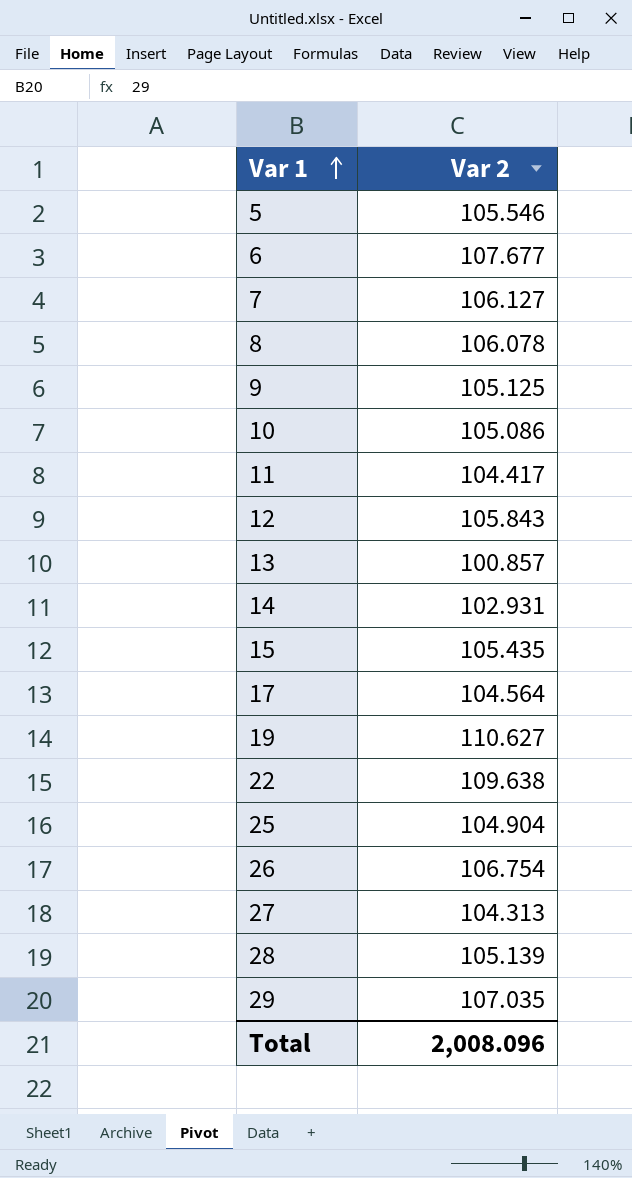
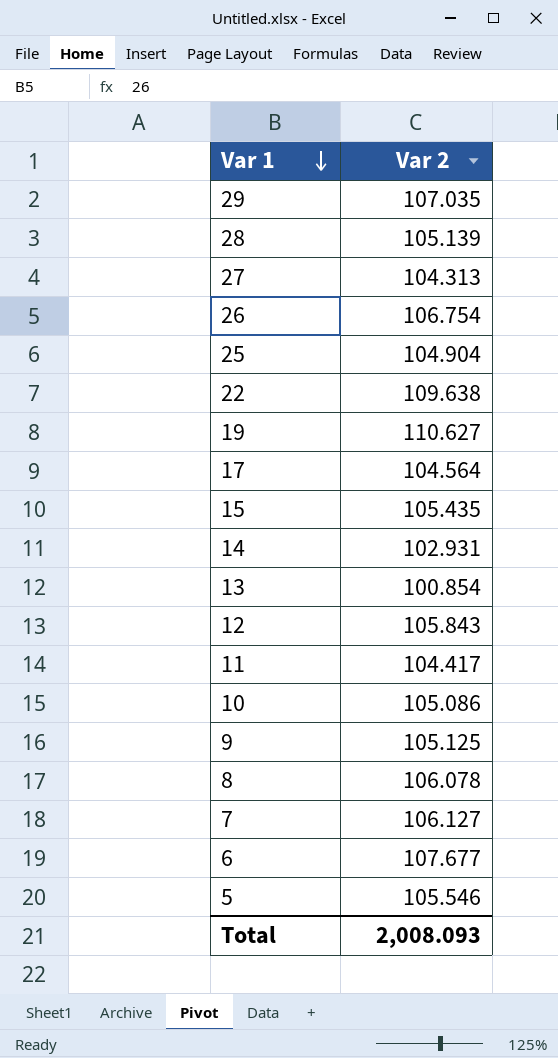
row order: Var 1 ascending -> Var 1 descending
13 | Var 2: 100.857 -> 100.854
Total | Var 2: 2,008.096 -> 2,008.093

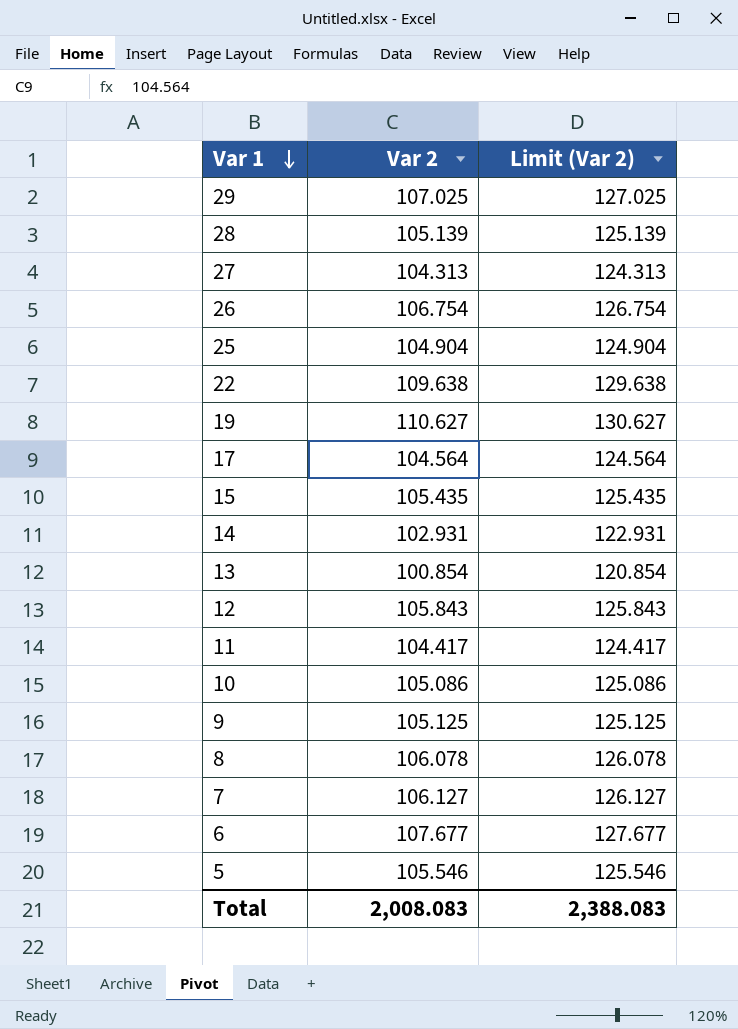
column Limit (Var 2) | formula: none -> [Var 2] + 20
29 | Var 2: 107.035 -> 107.025
Total | Var 2: 2,008.093 -> 2,008.083

